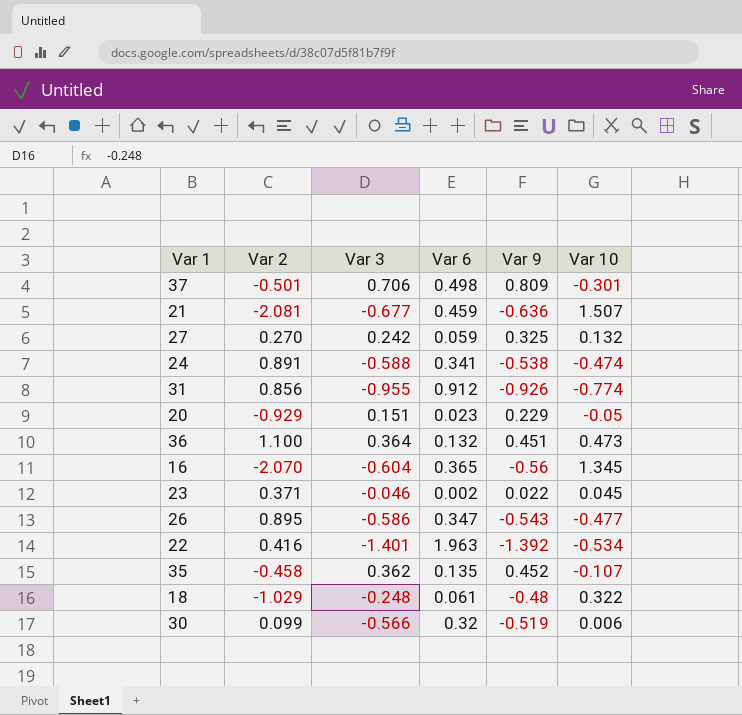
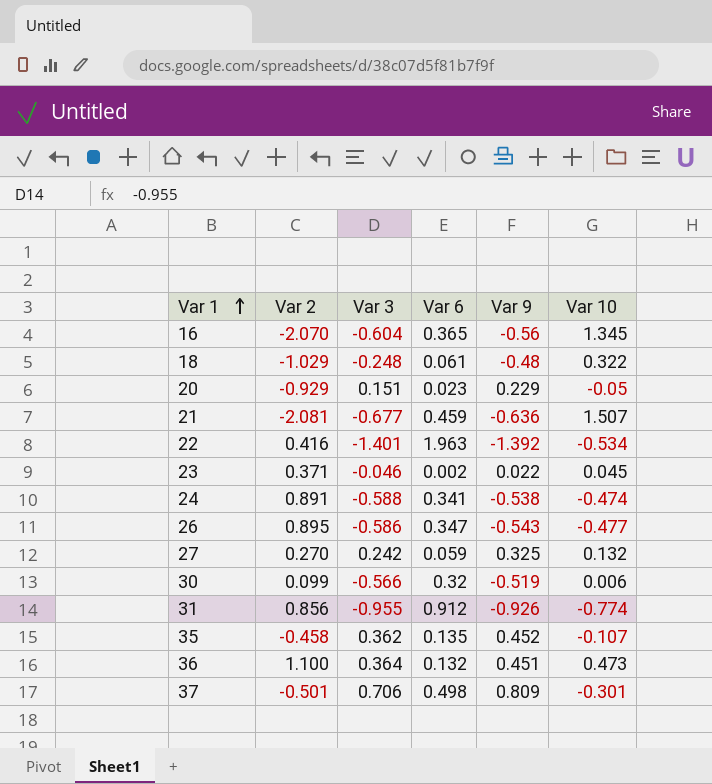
row order: none -> Var 1 ascending

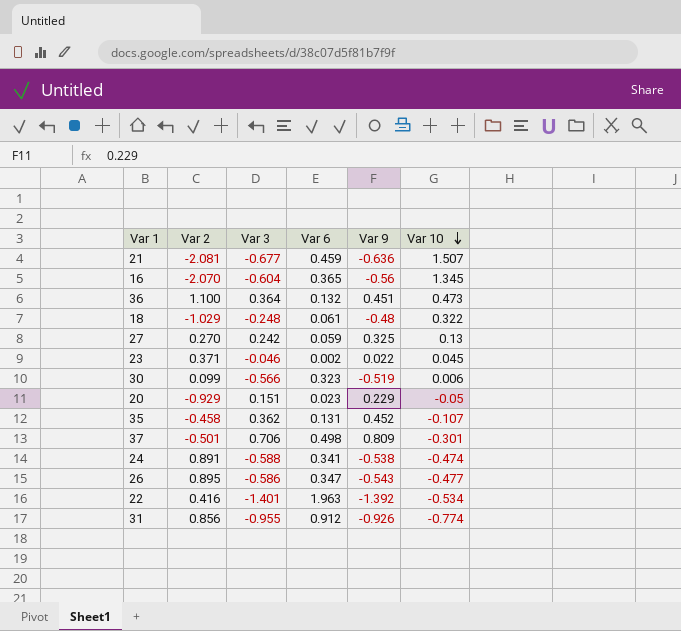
row order: Var 1 ascending -> Var 10 descending
27 | Var 10: 0.132 -> 0.13
30 | Var 6: 0.32 -> 0.323
35 | Var 6: 0.135 -> 0.131

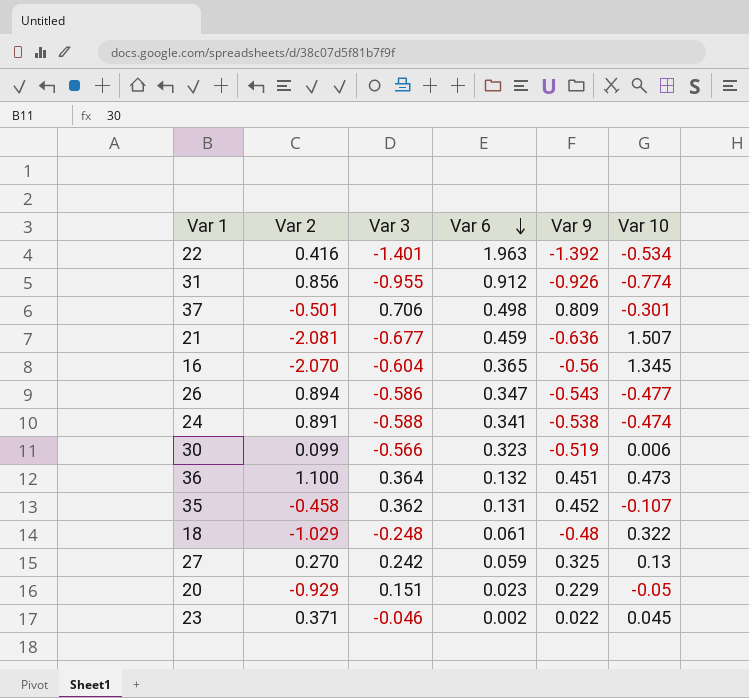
row order: Var 10 descending -> Var 6 descending
26 | Var 2: 0.895 -> 0.894

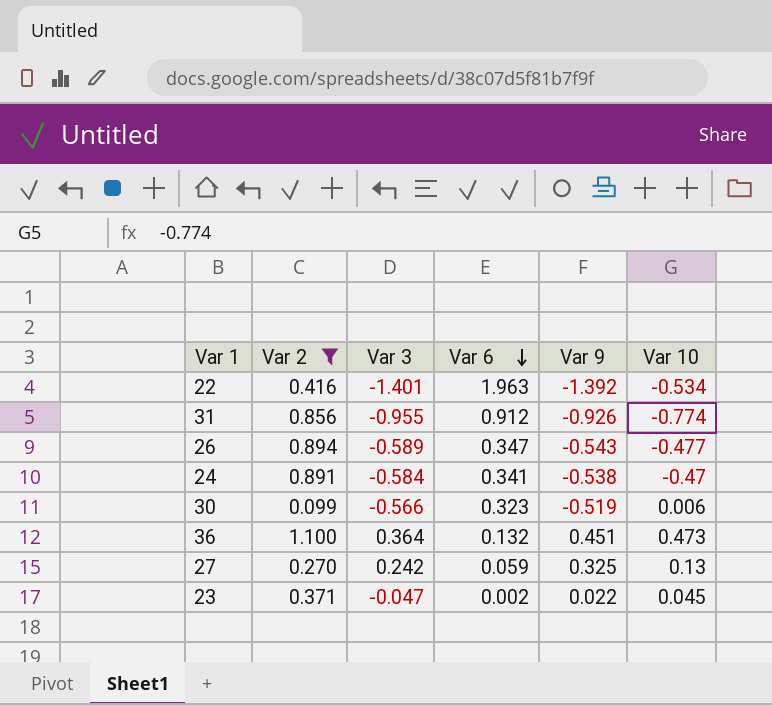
filter: none -> Var 2 >= 0.099
26 | Var 3: -0.586 -> -0.589
24 | Var 3: -0.588 -> -0.584
24 | Var 10: -0.474 -> -0.47
23 | Var 3: -0.046 -> -0.047

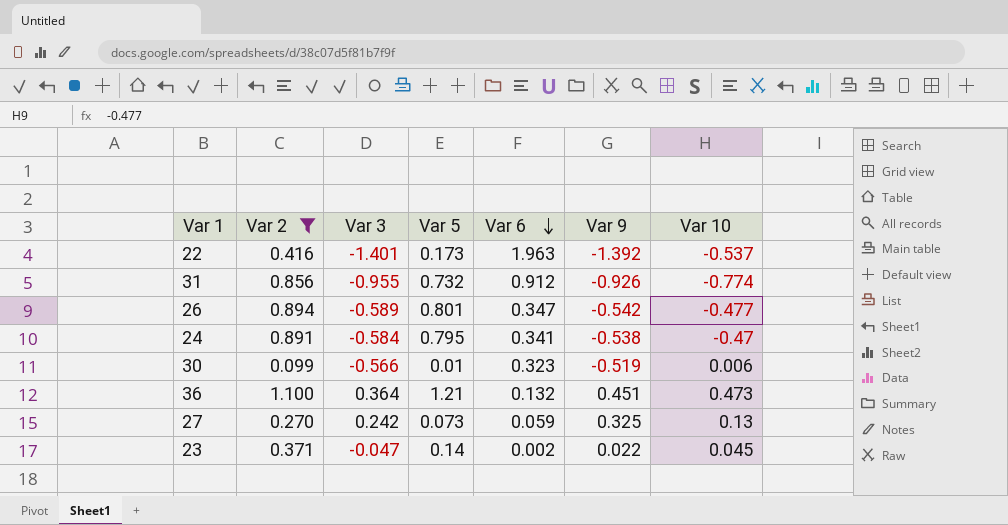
column Var 5 | position: none -> 4
22 | Var 10: -0.534 -> -0.537
26 | Var 9: -0.543 -> -0.542

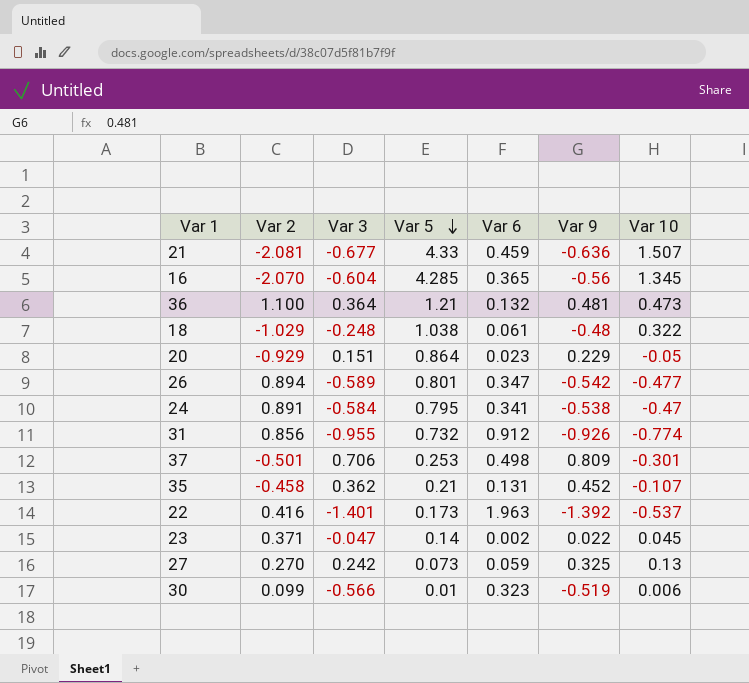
filter: Var 2 >= 0.099 -> none
row order: Var 6 descending -> Var 5 descending
36 | Var 9: 0.451 -> 0.481

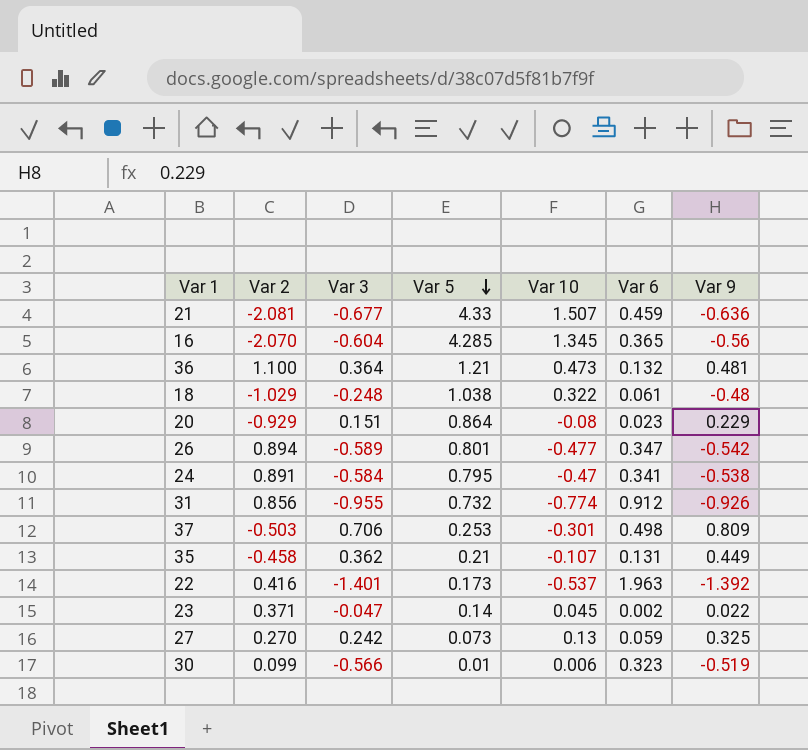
column Var 10 | position: 7 -> 5
20 | Var 10: -0.05 -> -0.08
37 | Var 2: -0.501 -> -0.503
35 | Var 9: 0.452 -> 0.449

